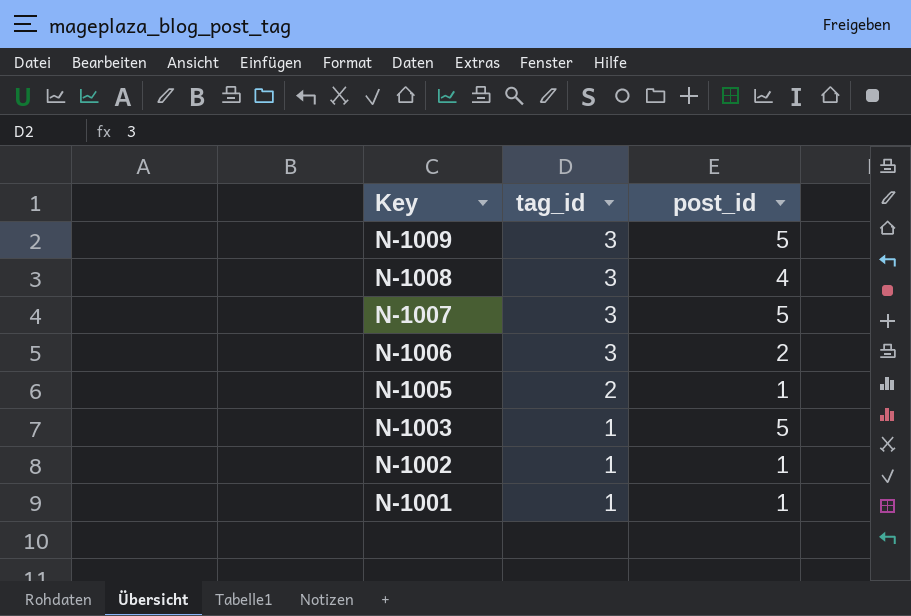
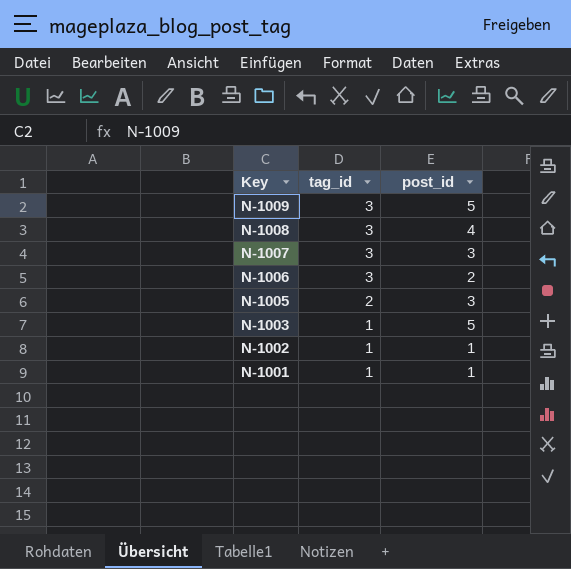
N-1007 | post_id: 5 -> 3
N-1005 | post_id: 1 -> 3

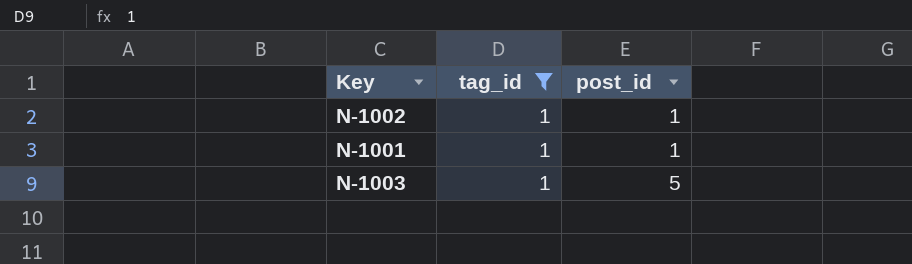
filter: none -> tag_id = 1
row order: Key descending -> post_id ascending

